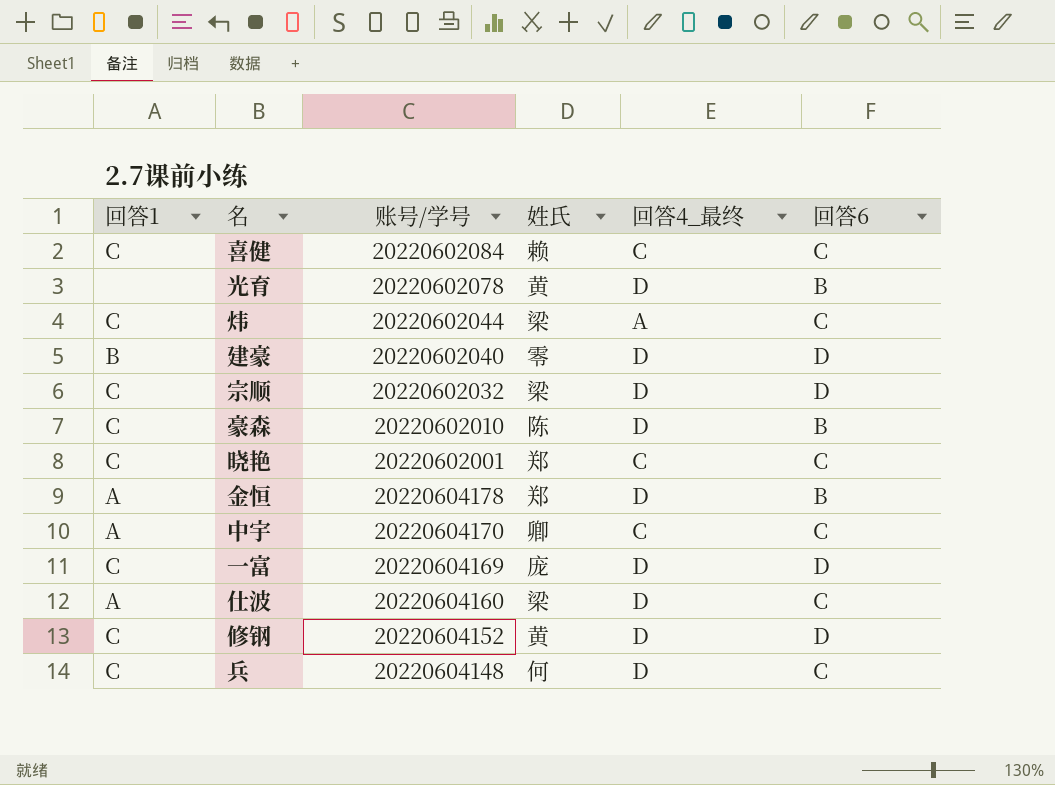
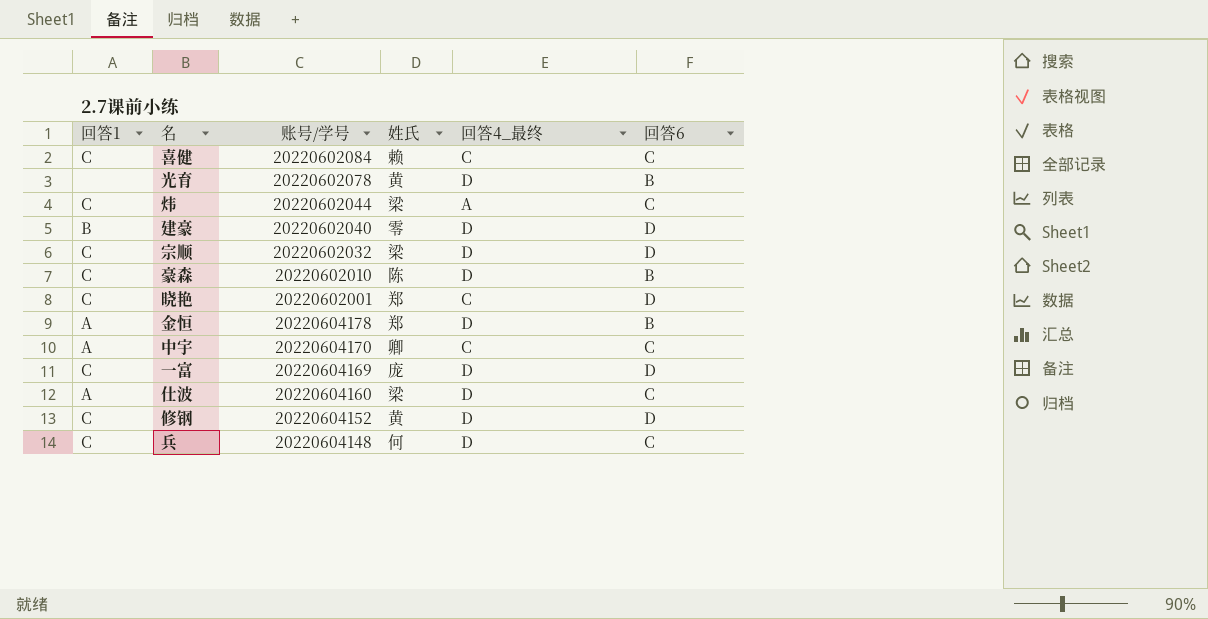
晓艳 | 回答6: C -> D

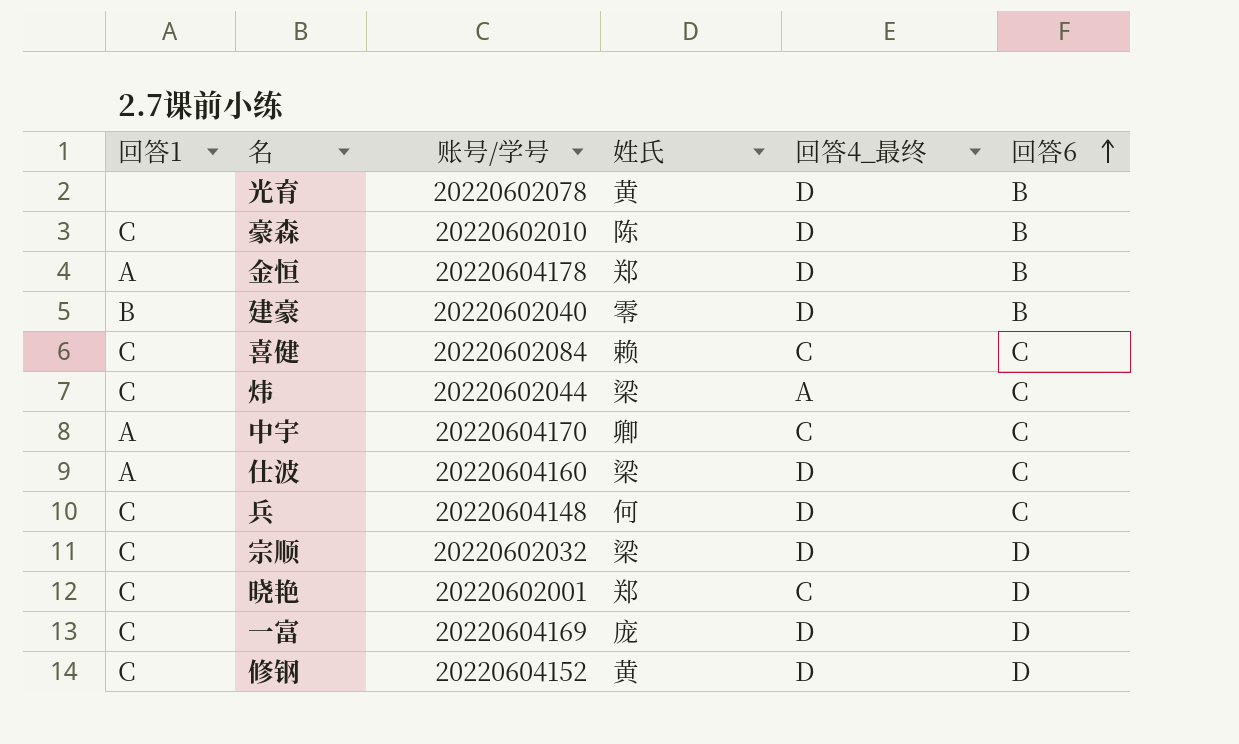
row order: none -> 回答6 ascending
建豪 | 回答6: D -> B

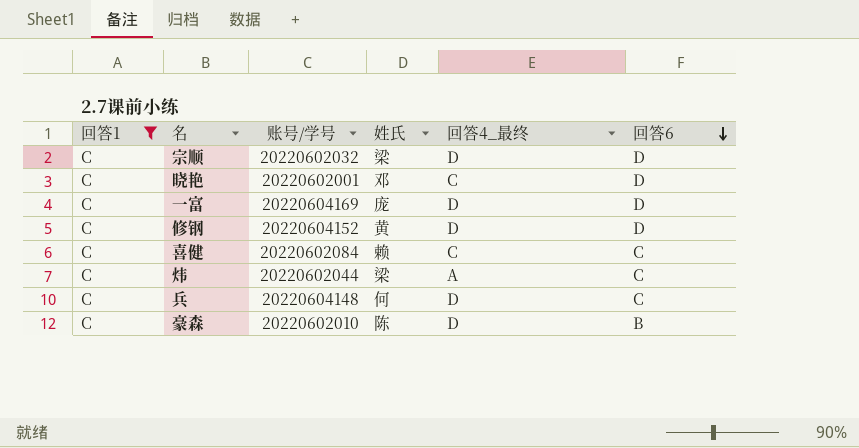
filter: none -> 回答1 = C
row order: 回答6 ascending -> 回答6 descending
晓艳 | 姓氏: 郑 -> 邓

